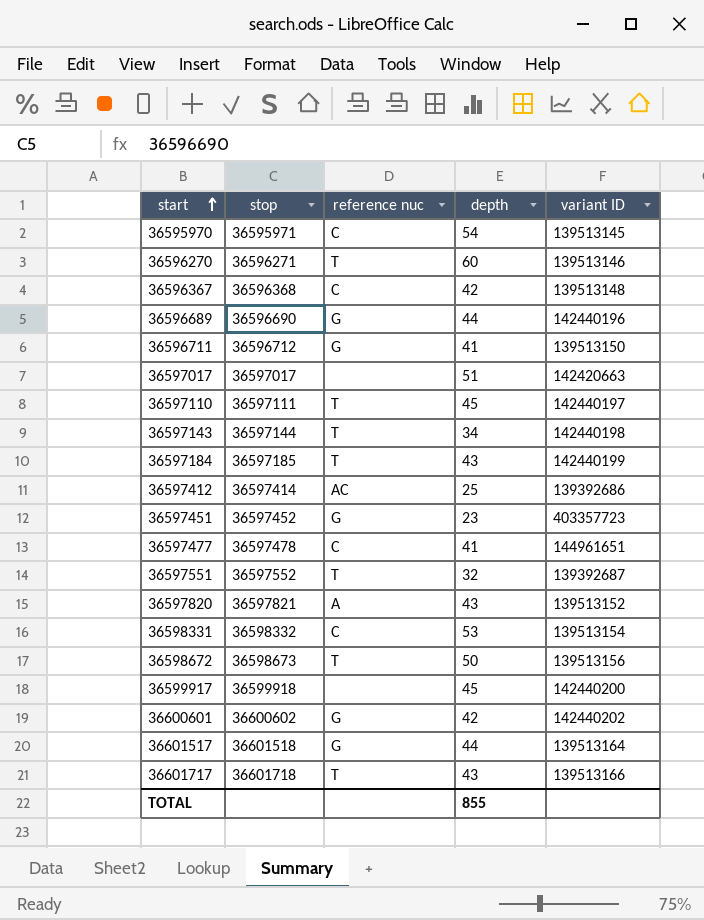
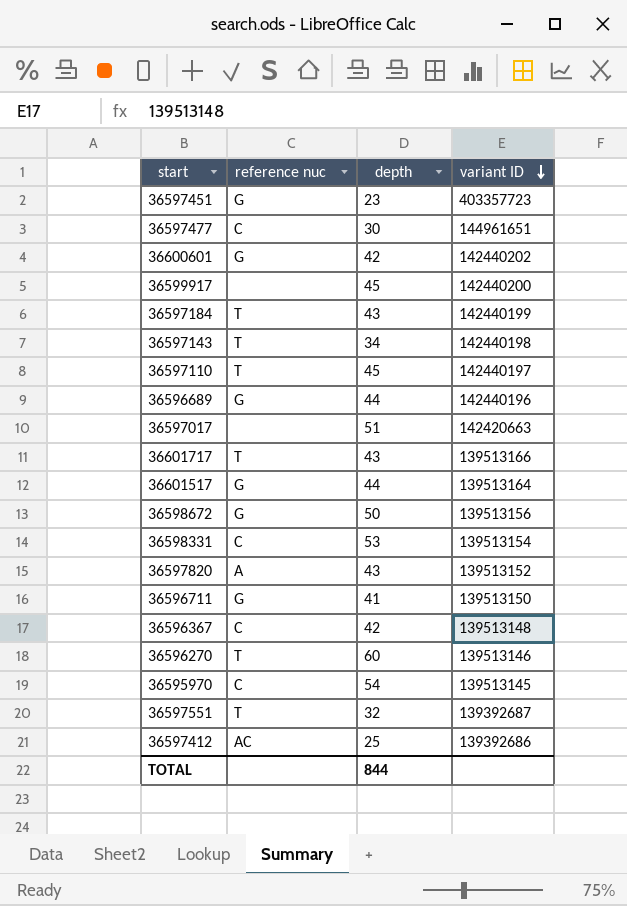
row order: start ascending -> variant ID descending
column stop | position: 2 -> none
36597477 | depth: 41 -> 30
36598672 | reference nuc: T -> G
TOTAL | depth: 855 -> 844

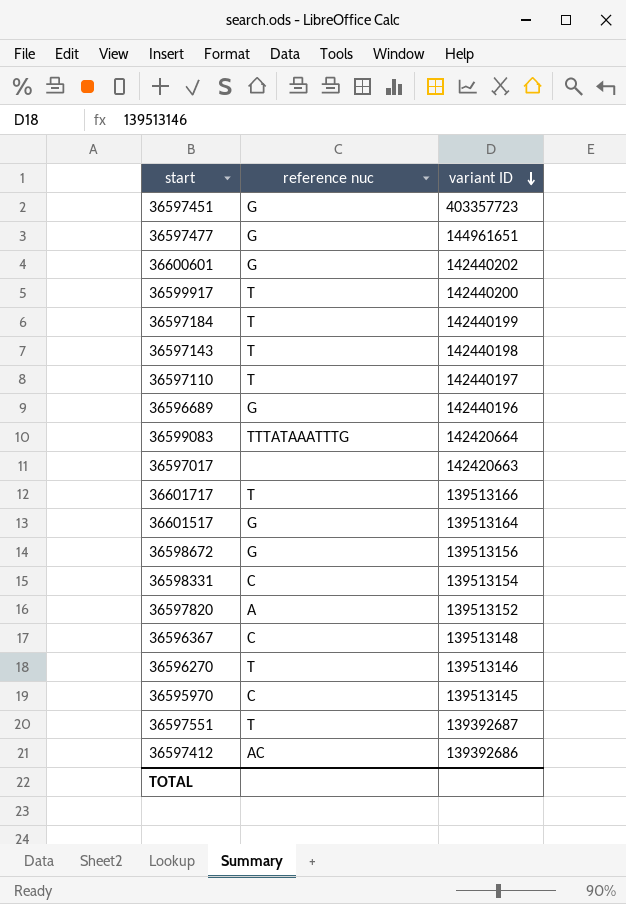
column depth | position: 3 -> none
row 36596711: G | 41 | 139513150 -> none
36597477 | reference nuc: C -> G
36599917 | reference nuc: none -> T
row 36599083: none -> TTTATAAATTTG | 142420664

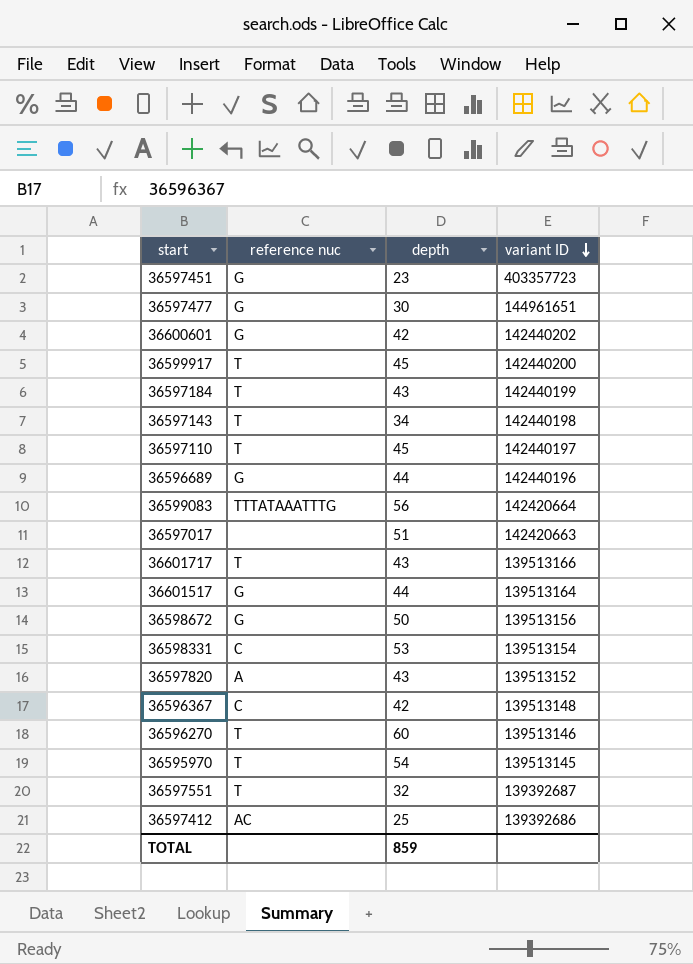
column depth | position: none -> 3
36595970 | reference nuc: C -> T

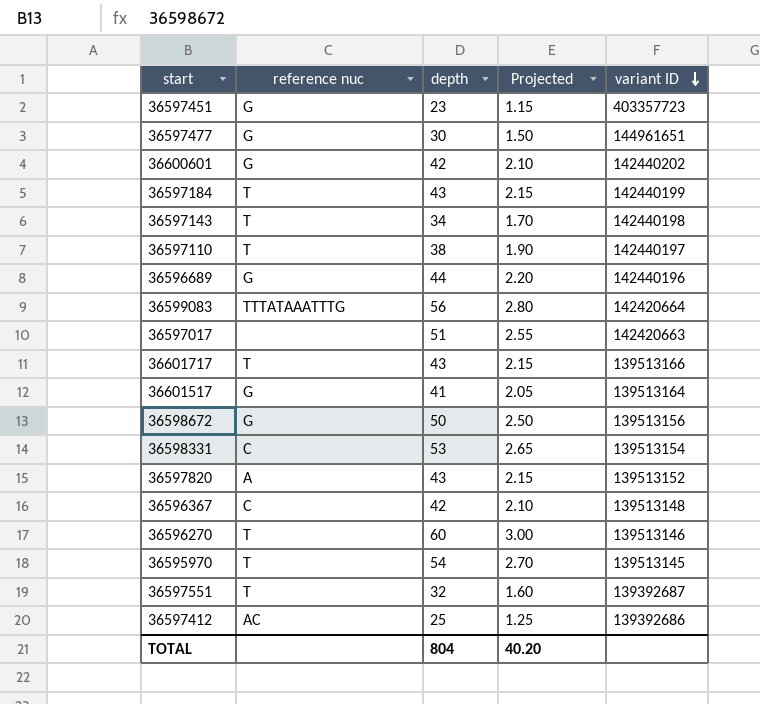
column Projected | formula: none -> [depth] * 0.05
row 36599917: T | 45 | 142440200 -> none
36597110 | depth: 45 -> 38
36601517 | depth: 44 -> 41
TOTAL | depth: 859 -> 804

